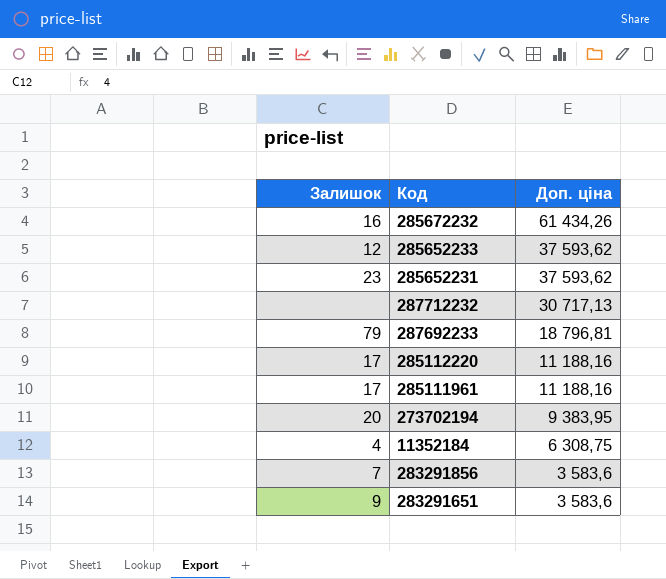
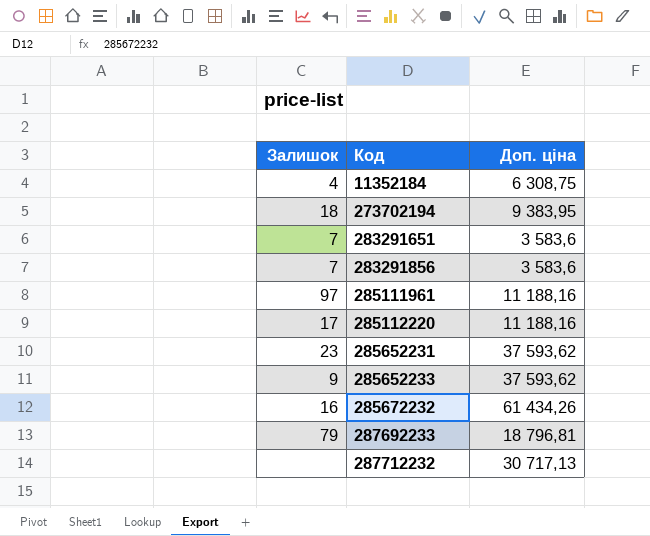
row order: Доп. ціна descending -> Код ascending
273702194 | Залишок: 20 -> 18
283291651 | Залишок: 9 -> 7
285111961 | Залишок: 17 -> 97
285652233 | Залишок: 12 -> 9

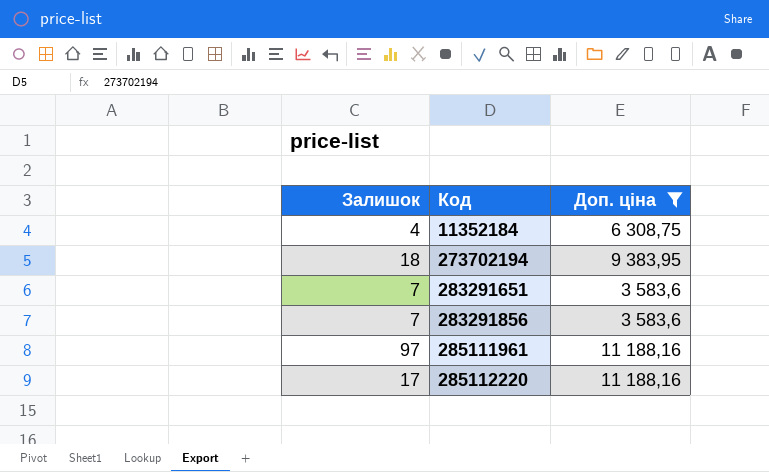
filter: none -> Доп. ціна <= 11 188,16

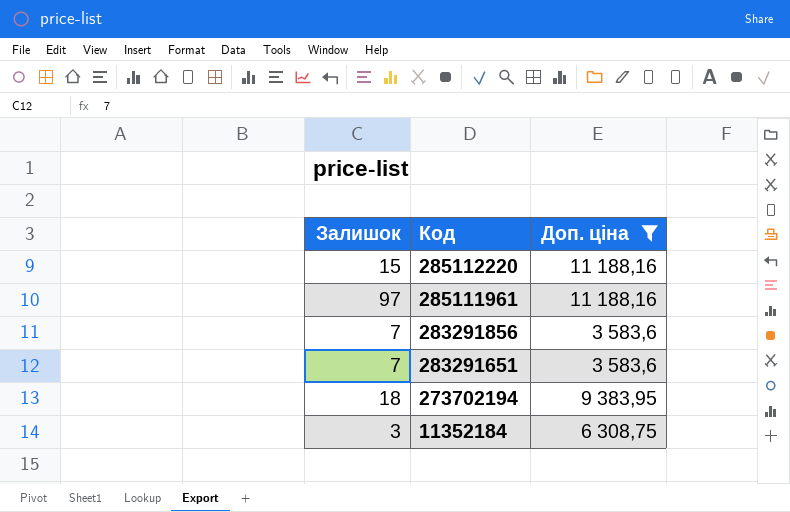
row order: Код ascending -> Код descending
285112220 | Залишок: 17 -> 15
11352184 | Залишок: 4 -> 3

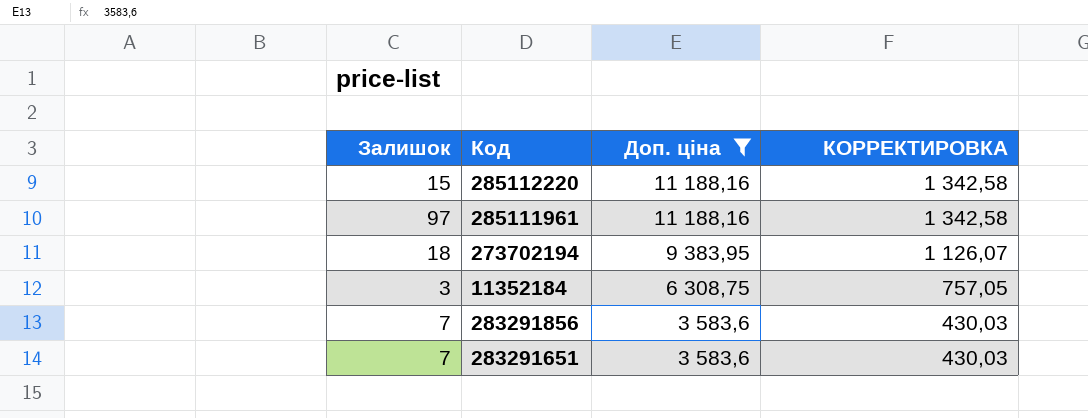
row order: Код descending -> Доп. ціна descending
column КОРРЕКТИРОВКА | formula: none -> [Доп. ціна] * 0,12

